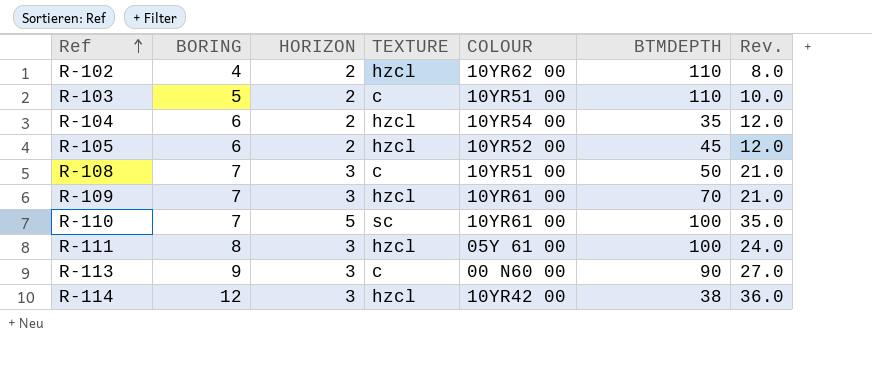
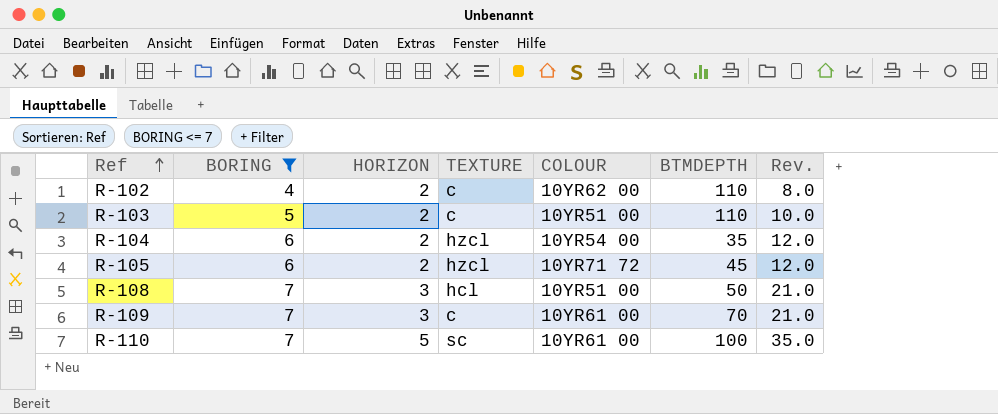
filter: none -> BORING <= 7
R-102 | TEXTURE: hzcl -> c
R-105 | COLOUR: 10YR52 00 -> 10YR71 72
R-108 | TEXTURE: c -> hcl
R-109 | TEXTURE: hzcl -> c

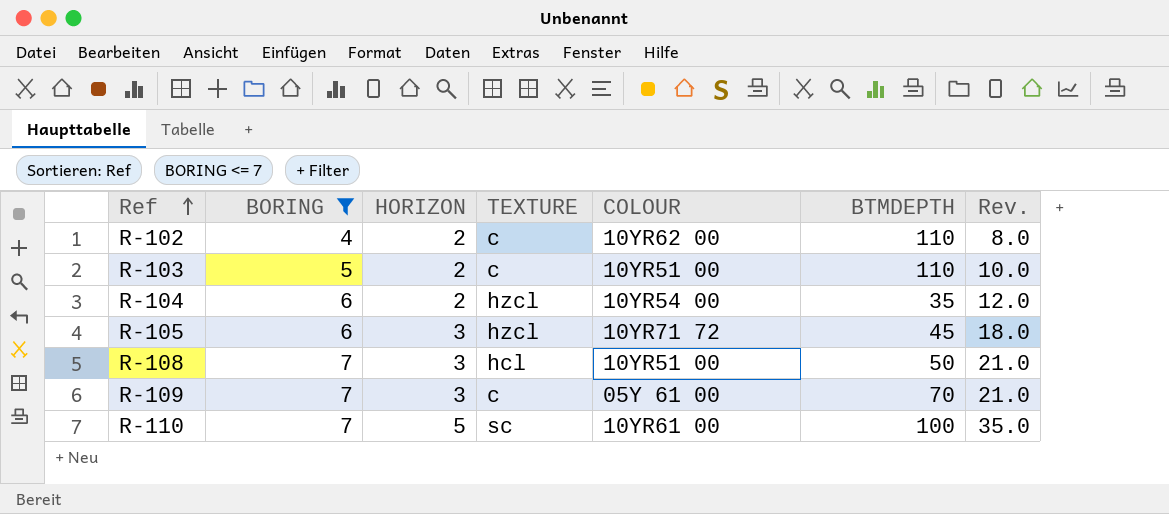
R-105 | HORIZON: 2 -> 3
R-105 | Rev.: 12.0 -> 18.0
R-109 | COLOUR: 10YR61 00 -> 05Y 61 00

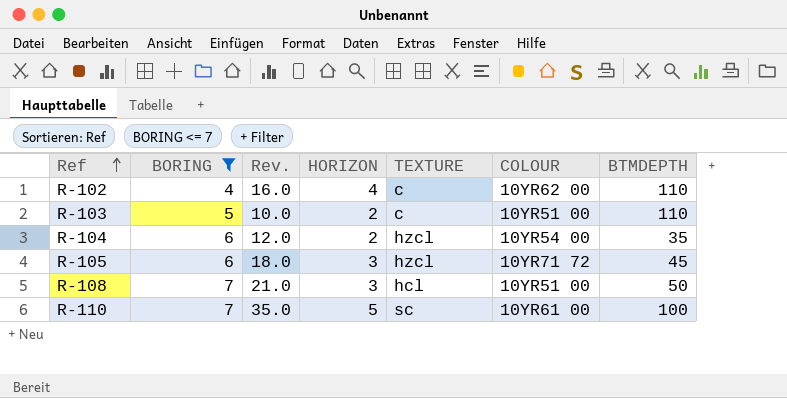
column Rev. | position: 7 -> 3
row R-109: 7 | 3 | c | 05Y 61 00 | 70 | 21.0 -> none
R-102 | Rev.: 8.0 -> 16.0
R-102 | HORIZON: 2 -> 4

